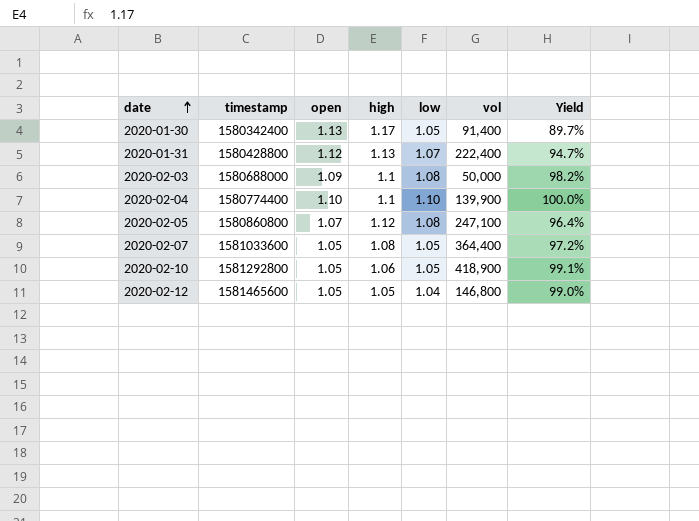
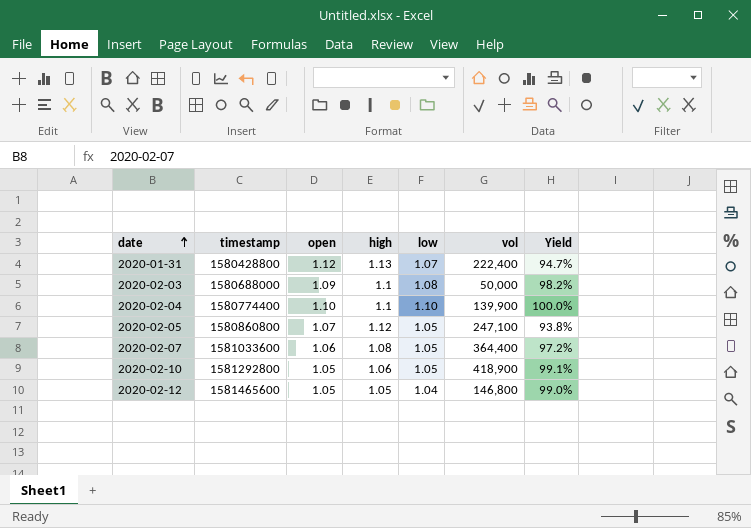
row 2020-01-30: 1580342400 | 1.13 | 1.17 | 1.05 | 91,400 | 89.7% -> none
2020-02-05 | low: 1.08 -> 1.05
2020-02-05 | Yield: 96.4% -> 93.8%
2020-02-07 | open: 1.05 -> 1.06

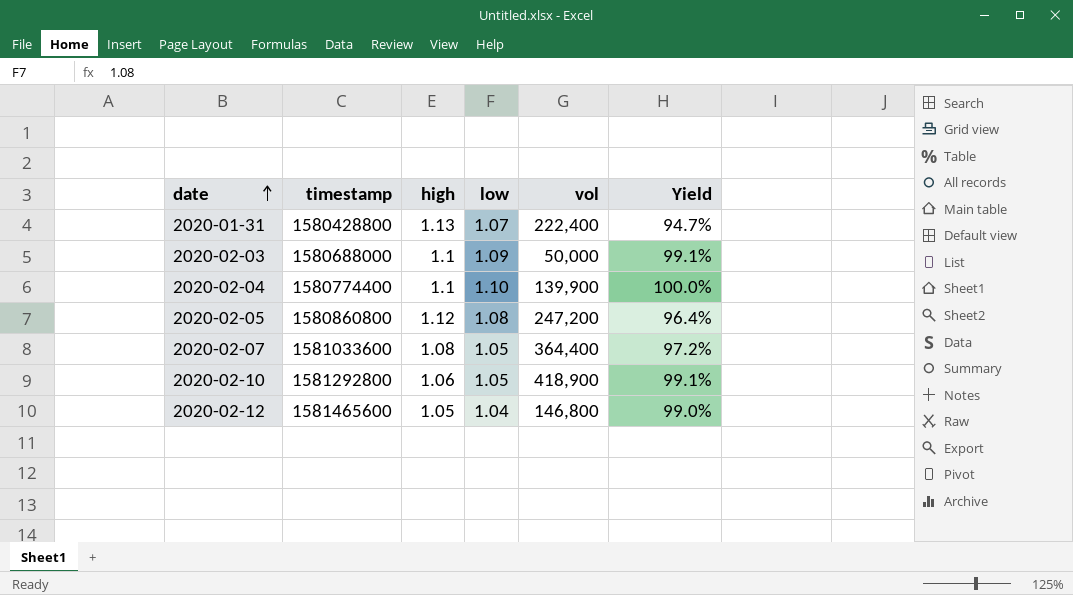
column open | position: 3 -> none
2020-02-03 | low: 1.08 -> 1.09
2020-02-03 | Yield: 98.2% -> 99.1%
2020-02-05 | low: 1.05 -> 1.08
2020-02-05 | vol: 247,100 -> 247,200
2020-02-05 | Yield: 93.8% -> 96.4%

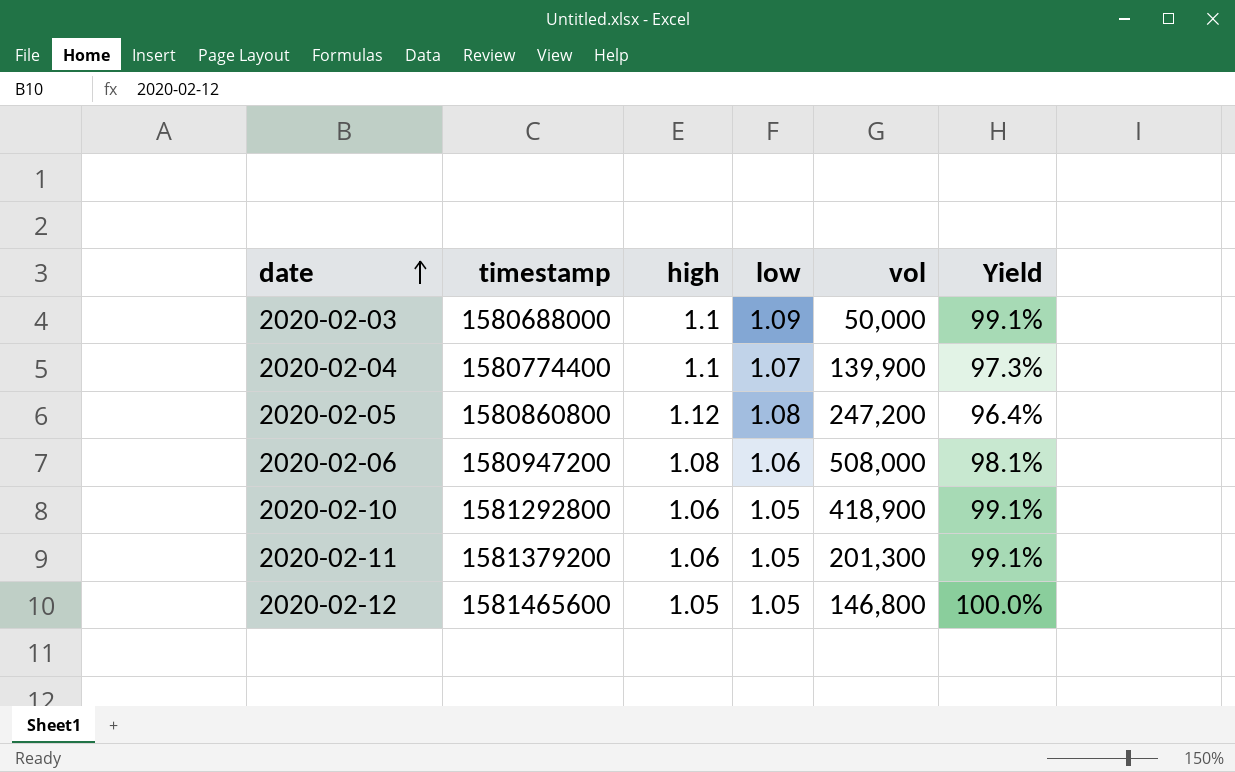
row 2020-01-31: 1580428800 | 1.13 | 1.07 | 222,400 | 94.7% -> none
row 2020-02-07: 1581033600 | 1.08 | 1.05 | 364,400 | 97.2% -> none
2020-02-04 | low: 1.10 -> 1.07
2020-02-04 | Yield: 100.0% -> 97.3%
row 2020-02-06: none -> 1580947200 | 1.08 | 1.06 | 508,000 | 98.1%
row 2020-02-11: none -> 1581379200 | 1.06 | 1.05 | 201,300 | 99.1%
2020-02-12 | low: 1.04 -> 1.05
2020-02-12 | Yield: 99.0% -> 100.0%

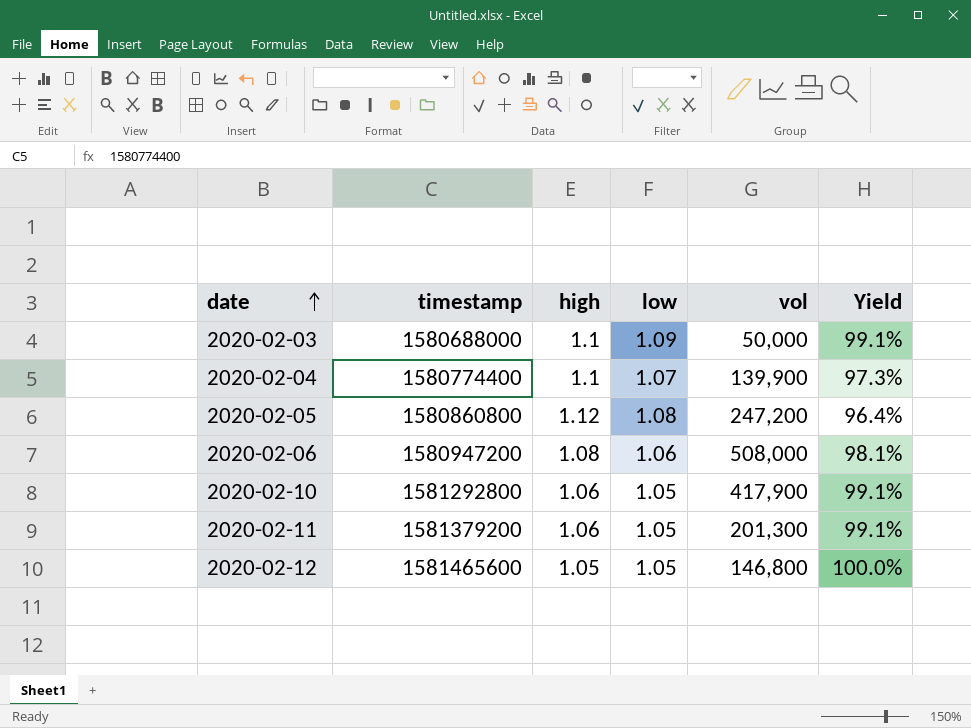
2020-02-10 | vol: 418,900 -> 417,900

